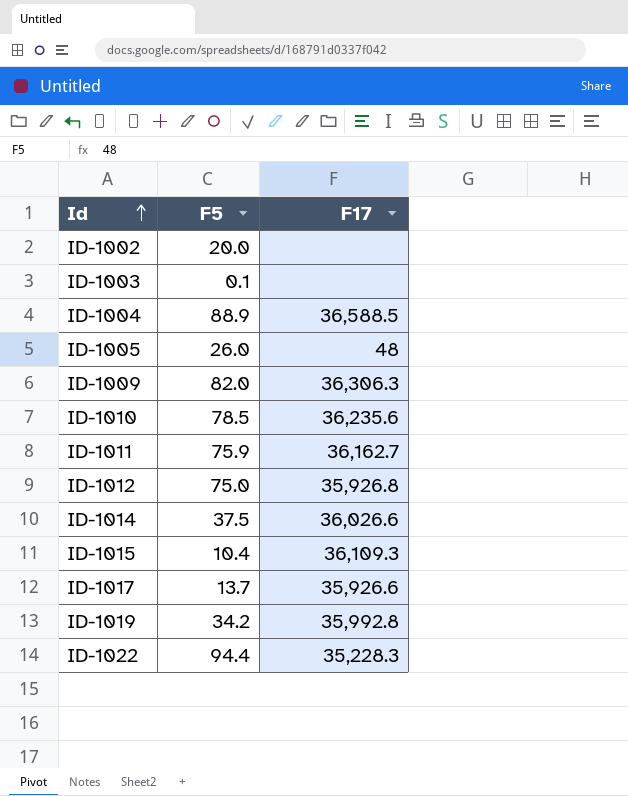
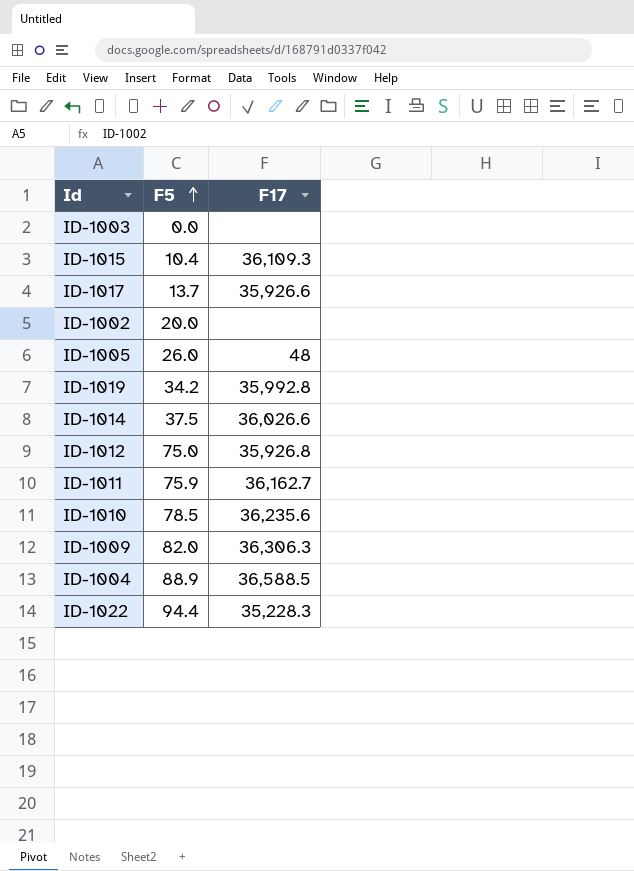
row order: Id ascending -> F5 ascending
ID-1003 | F5: 0.1 -> 0.0

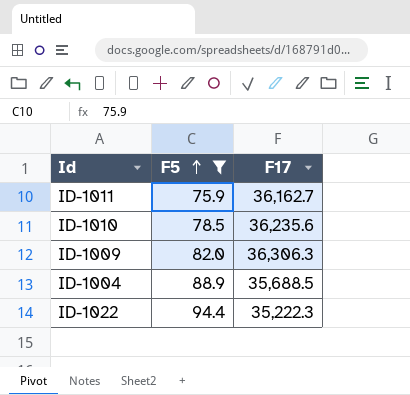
filter: none -> F5 >= 75.9
ID-1004 | F17: 36,588.5 -> 35,688.5
ID-1022 | F17: 35,228.3 -> 35,222.3

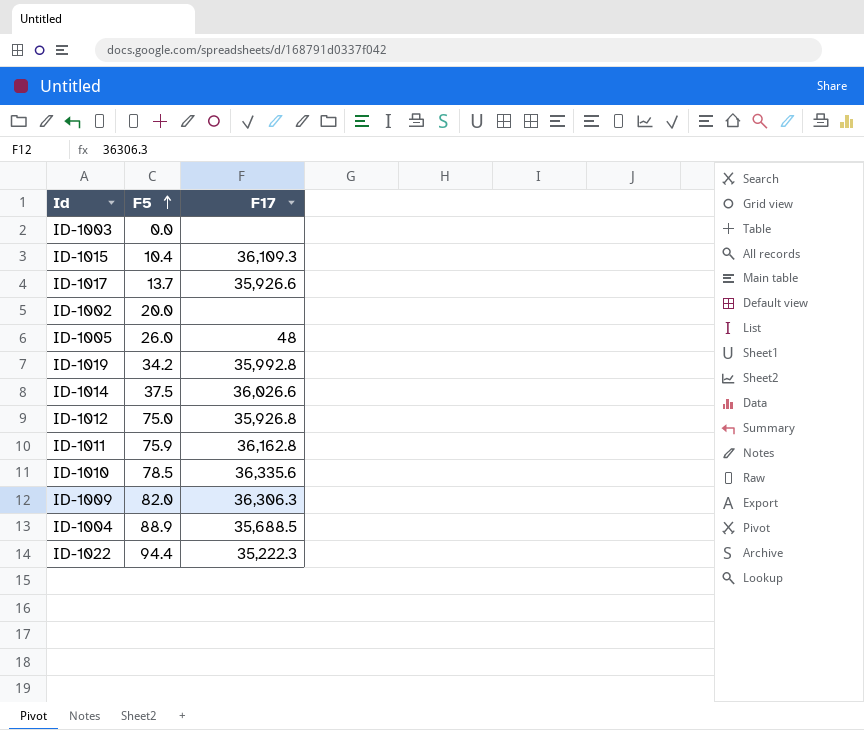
filter: F5 >= 75.9 -> none
ID-1011 | F17: 36,162.7 -> 36,162.8
ID-1010 | F17: 36,235.6 -> 36,335.6

